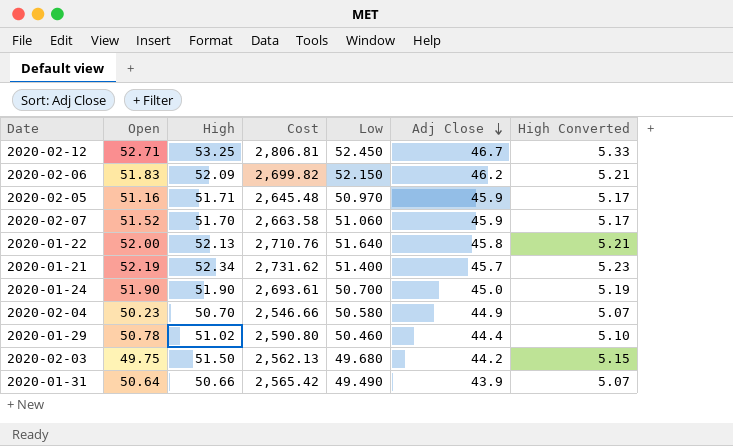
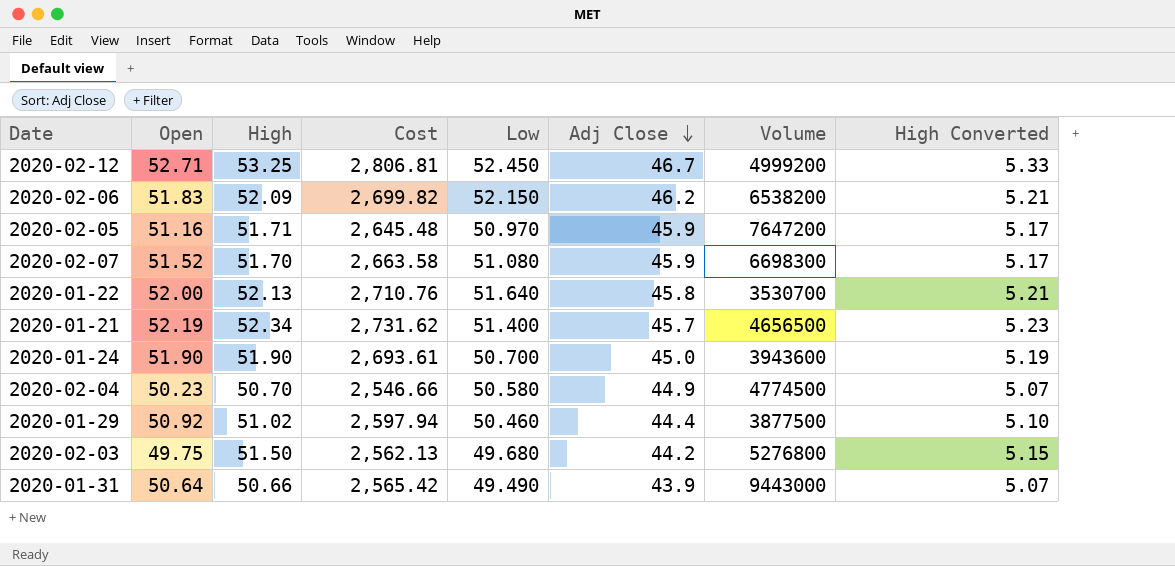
column Volume | position: none -> 7
2020-02-07 | Low: 51.060 -> 51.080
2020-01-29 | Open: 50.78 -> 50.92
2020-01-29 | Cost: 2,590.80 -> 2,597.94

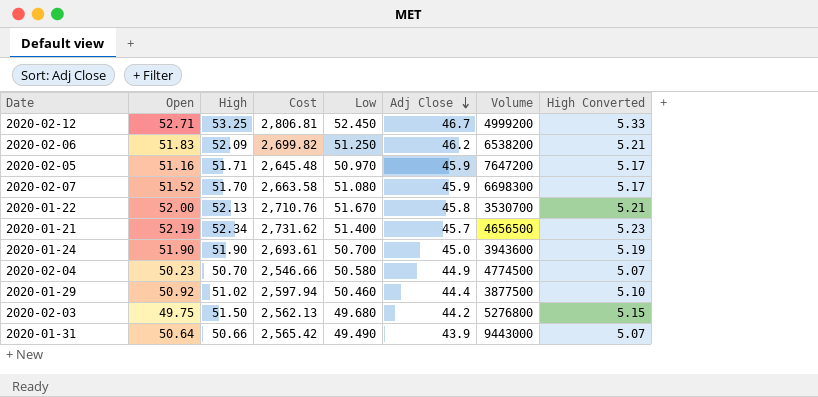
2020-02-06 | Low: 52.150 -> 51.250
2020-01-22 | Low: 51.640 -> 51.670

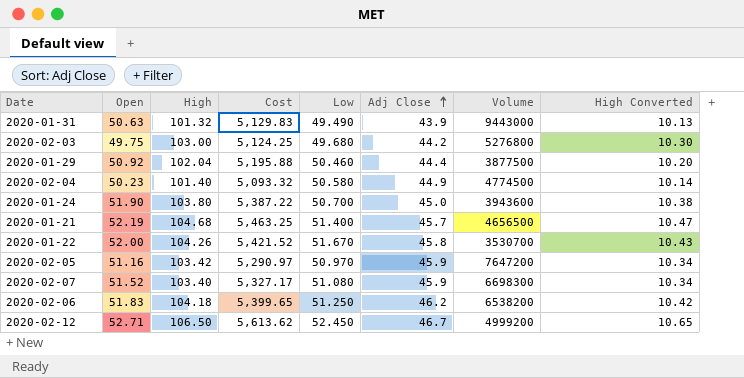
row order: Adj Close descending -> Adj Close ascending
2020-01-31 | Open: 50.64 -> 50.63
2020-01-31 | High: 50.66 -> 101.32
2020-01-31 | Cost: 2,565.42 -> 5,129.83
2020-01-31 | High Converted: 5.07 -> 10.13
2020-02-03 | High: 51.50 -> 103.00
2020-02-03 | Cost: 2,562.13 -> 5,124.25
2020-02-03 | High Converted: 5.15 -> 10.30
2020-01-29 | High: 51.02 -> 102.04
2020-01-29 | Cost: 2,597.94 -> 5,195.88
2020-01-29 | High Converted: 5.10 -> 10.20
2020-02-04 | High: 50.70 -> 101.40
2020-02-04 | Cost: 2,546.66 -> 5,093.32
2020-02-04 | High Converted: 5.07 -> 10.14
2020-01-24 | High: 51.90 -> 103.80
2020-01-24 | Cost: 2,693.61 -> 5,387.22
2020-01-24 | High Converted: 5.19 -> 10.38
2020-01-21 | High: 52.34 -> 104.68
2020-01-21 | Cost: 2,731.62 -> 5,463.25
2020-01-21 | High Converted: 5.23 -> 10.47
2020-01-22 | High: 52.13 -> 104.26
2020-01-22 | Cost: 2,710.76 -> 5,421.52
2020-01-22 | High Converted: 5.21 -> 10.43
2020-02-05 | High: 51.71 -> 103.42
2020-02-05 | Cost: 2,645.48 -> 5,290.97
2020-02-05 | High Converted: 5.17 -> 10.34
2020-02-07 | High: 51.70 -> 103.40
2020-02-07 | Cost: 2,663.58 -> 5,327.17
2020-02-07 | High Converted: 5.17 -> 10.34
2020-02-06 | High: 52.09 -> 104.18
2020-02-06 | Cost: 2,699.82 -> 5,399.65
2020-02-06 | High Converted: 5.21 -> 10.42
2020-02-12 | High: 53.25 -> 106.50
2020-02-12 | Cost: 2,806.81 -> 5,613.62
2020-02-12 | High Converted: 5.33 -> 10.65

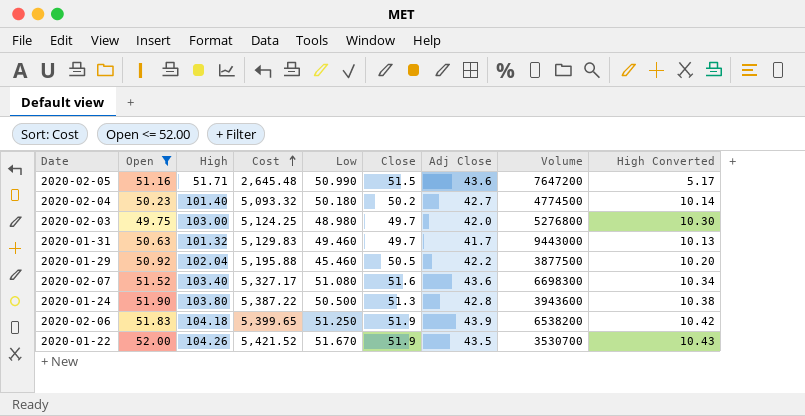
filter: none -> Open <= 52.00
row order: Adj Close ascending -> Cost ascending
column Close | position: none -> 6
2020-02-05 | High: 103.42 -> 51.71
2020-02-05 | Cost: 5,290.97 -> 2,645.48
2020-02-05 | Low: 50.970 -> 50.990
2020-02-05 | Adj Close: 45.9 -> 43.6
2020-02-05 | High Converted: 10.34 -> 5.17
2020-02-04 | Low: 50.580 -> 50.180
2020-02-04 | Adj Close: 44.9 -> 42.7
2020-02-03 | Low: 49.680 -> 48.980
2020-02-03 | Adj Close: 44.2 -> 42.0
2020-01-31 | Low: 49.490 -> 49.460
2020-01-31 | Adj Close: 43.9 -> 41.7
2020-01-29 | Low: 50.460 -> 45.460
2020-01-29 | Adj Close: 44.4 -> 42.2
2020-02-07 | Adj Close: 45.9 -> 43.6
2020-01-24 | Low: 50.700 -> 50.500
2020-01-24 | Adj Close: 45.0 -> 42.8
2020-02-06 | Adj Close: 46.2 -> 43.9
2020-01-22 | Adj Close: 45.8 -> 43.5

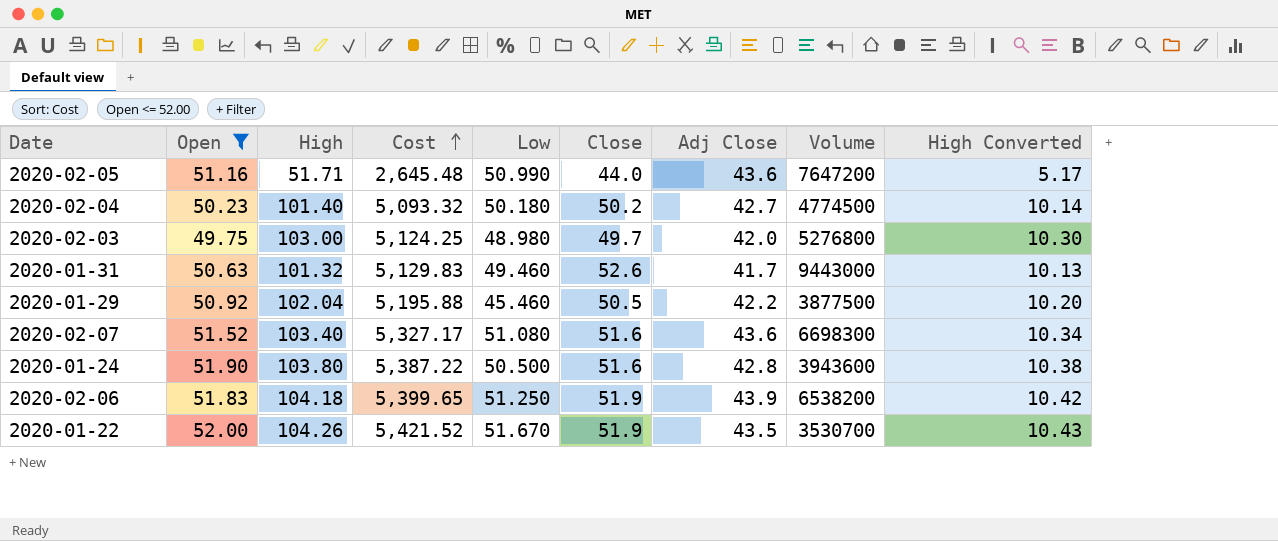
2020-02-05 | Close: 51.5 -> 44.0
2020-01-31 | Close: 49.7 -> 52.6
2020-01-24 | Close: 51.3 -> 51.6

